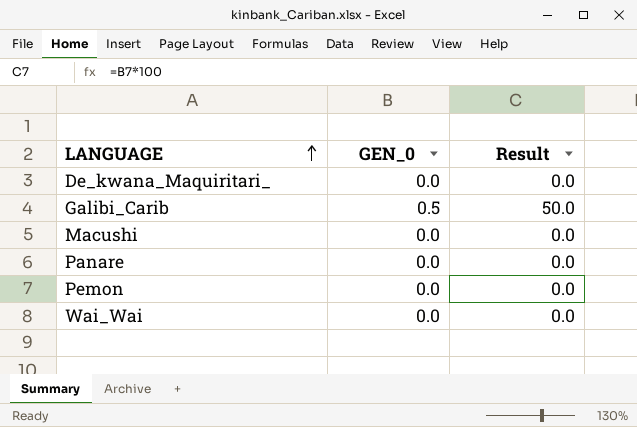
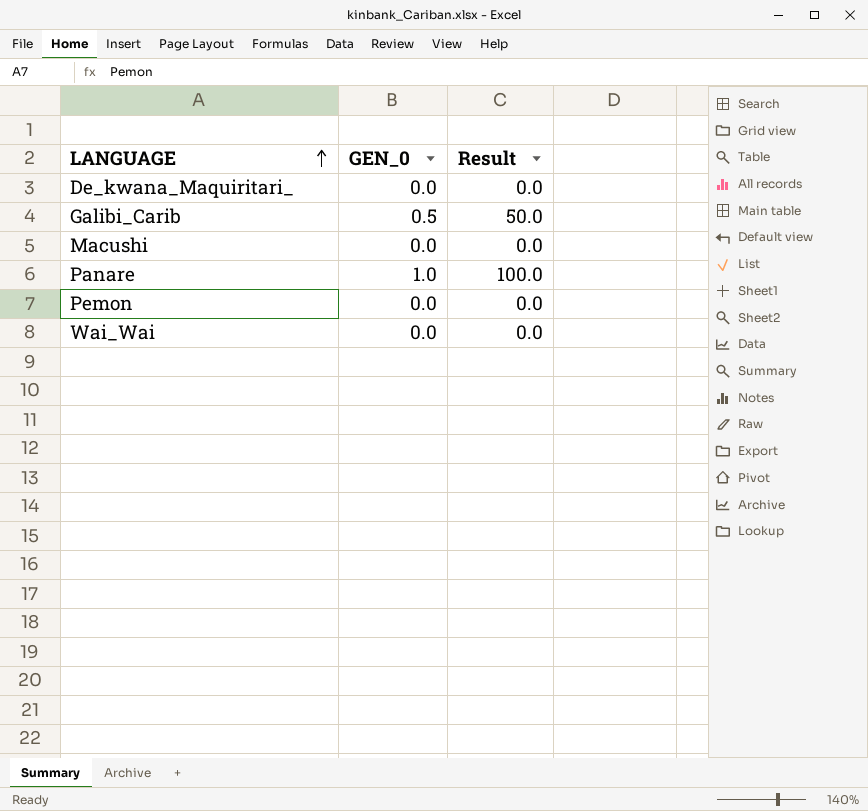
Panare | GEN_0: 0.0 -> 1.0
Panare | Result: 0.0 -> 100.0

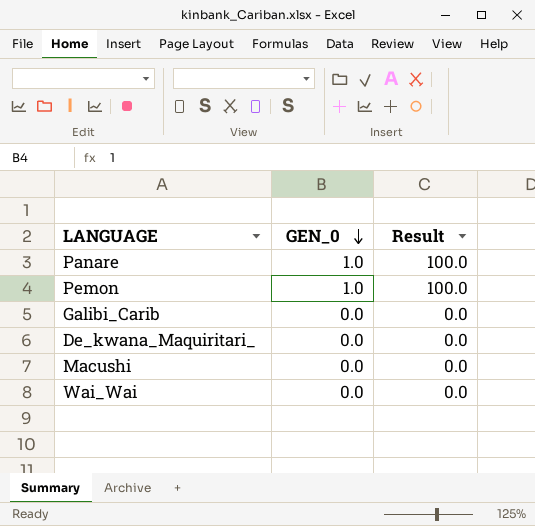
row order: LANGUAGE ascending -> GEN_0 descending
Pemon | GEN_0: 0.0 -> 1.0
Pemon | Result: 0.0 -> 100.0
Galibi_Carib | GEN_0: 0.5 -> 0.0
Galibi_Carib | Result: 50.0 -> 0.0

